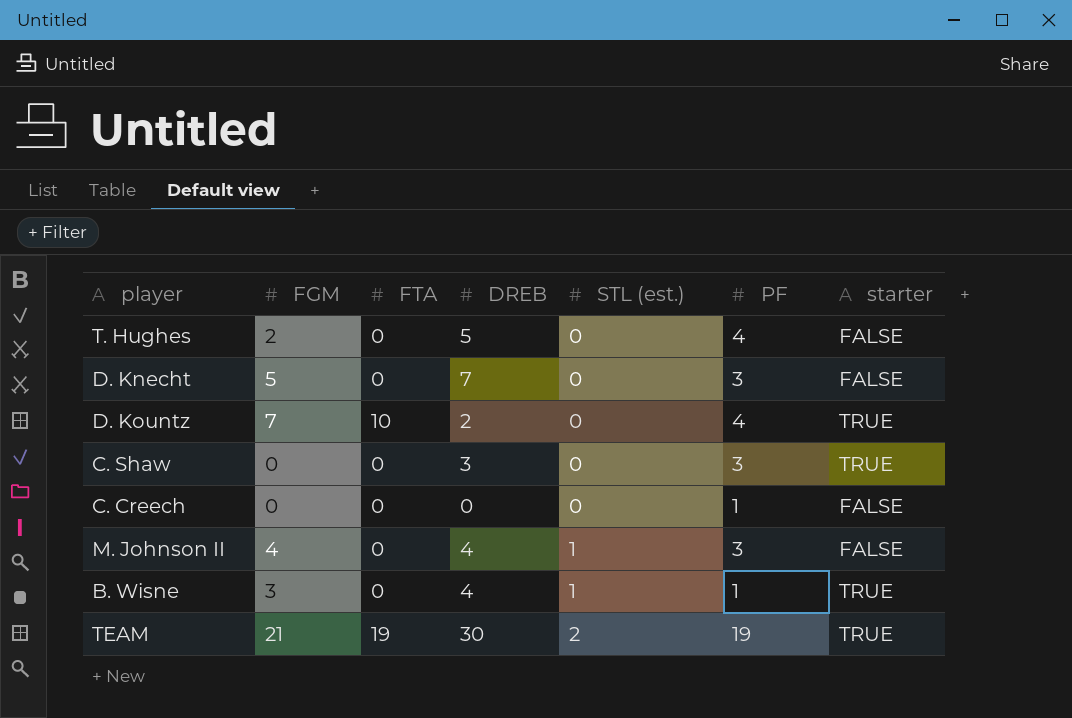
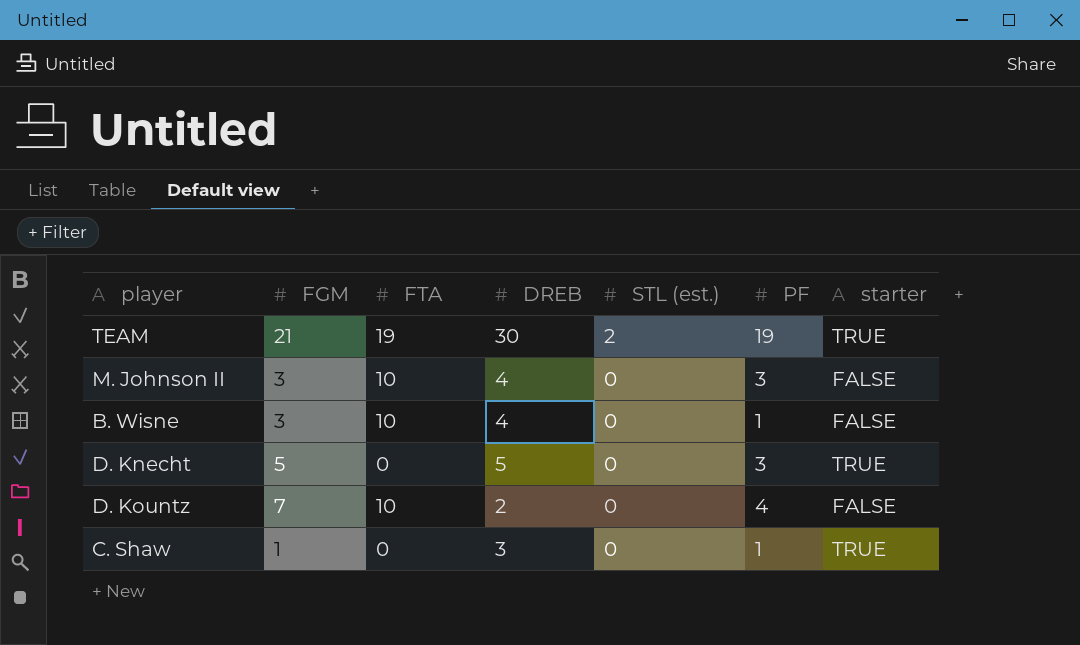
row order: STL (est.) ascending -> STL (est.) descending
row T. Hughes: 2 | 0 | 5 | 0 | 4 | FALSE -> none
row C. Creech: 0 | 0 | 0 | 0 | 1 | FALSE -> none
M. Johnson II | FGM: 4 -> 3
M. Johnson II | FTA: 0 -> 10
M. Johnson II | STL (est.): 1 -> 0
B. Wisne | FTA: 0 -> 10
B. Wisne | STL (est.): 1 -> 0
B. Wisne | starter: TRUE -> FALSE
D. Knecht | DREB: 7 -> 5
D. Knecht | starter: FALSE -> TRUE
D. Kountz | starter: TRUE -> FALSE
C. Shaw | FGM: 0 -> 1
C. Shaw | PF: 3 -> 1

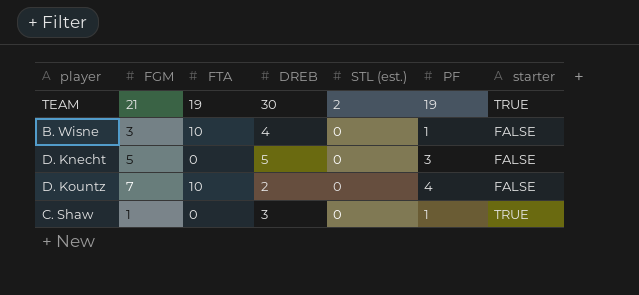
row M. Johnson II: 3 | 10 | 4 | 0 | 3 | FALSE -> none
D. Knecht | starter: TRUE -> FALSE

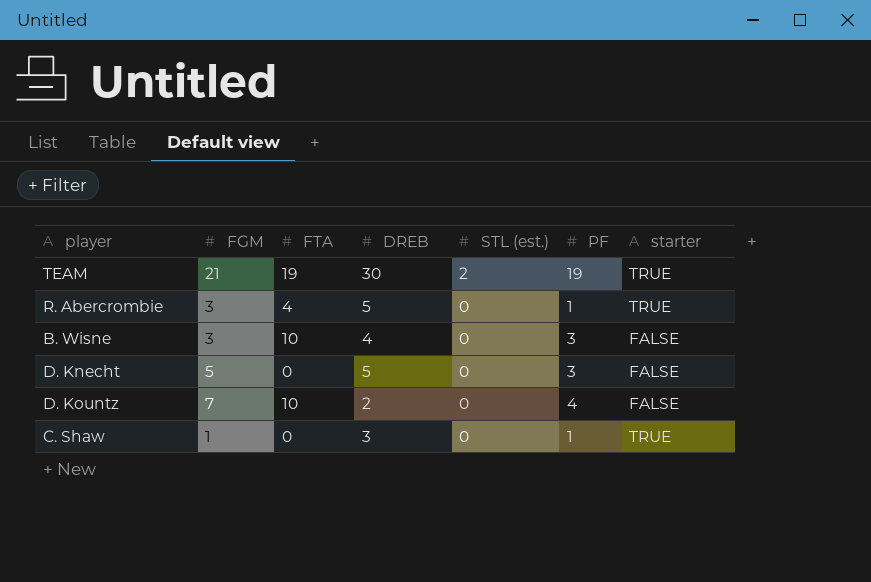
row R. Abercrombie: none -> 3 | 4 | 5 | 0 | 1 | TRUE
B. Wisne | PF: 1 -> 3

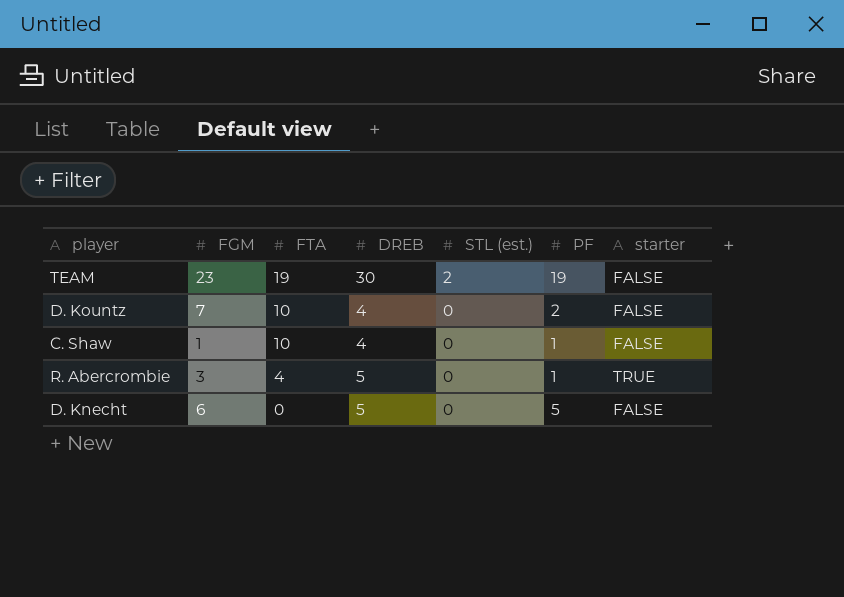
row order: STL (est.) descending -> FTA descending
row B. Wisne: 3 | 10 | 4 | 0 | 3 | FALSE -> none
TEAM | FGM: 21 -> 23
TEAM | starter: TRUE -> FALSE
D. Kountz | DREB: 2 -> 4
D. Kountz | PF: 4 -> 2
C. Shaw | FTA: 0 -> 10
C. Shaw | DREB: 3 -> 4
C. Shaw | starter: TRUE -> FALSE
D. Knecht | FGM: 5 -> 6
D. Knecht | PF: 3 -> 5

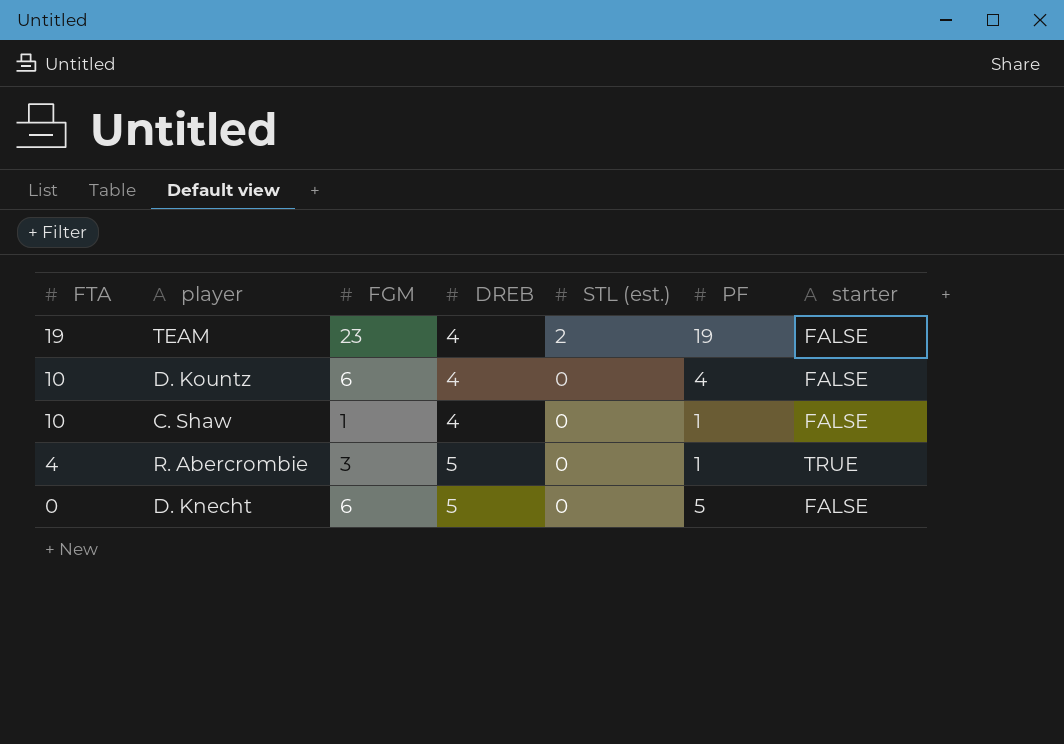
column FTA | position: 3 -> 1
TEAM | DREB: 30 -> 4
D. Kountz | FGM: 7 -> 6
D. Kountz | PF: 2 -> 4

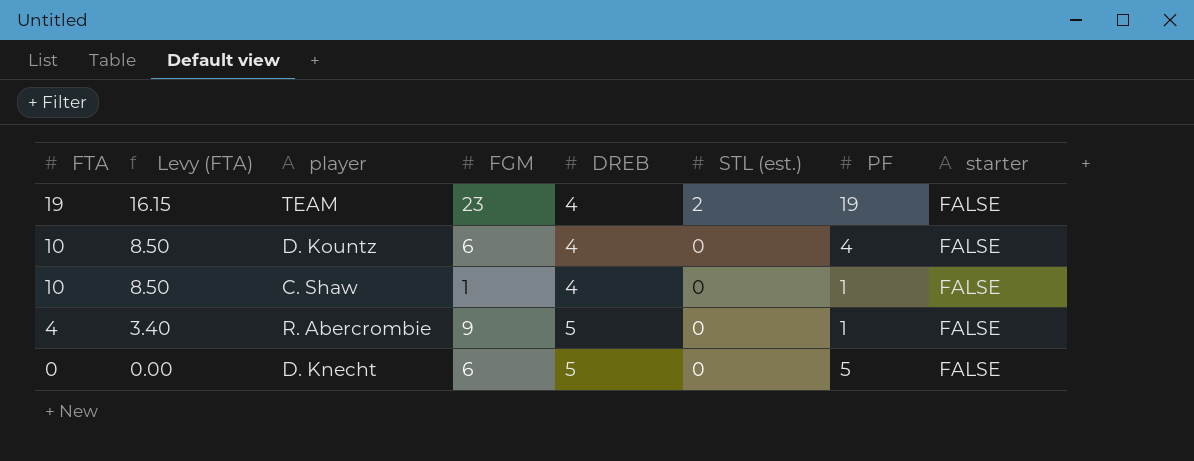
column Levy (FTA) | formula: none -> [FTA] * 0.85
R. Abercrombie | FGM: 3 -> 9
R. Abercrombie | starter: TRUE -> FALSE

